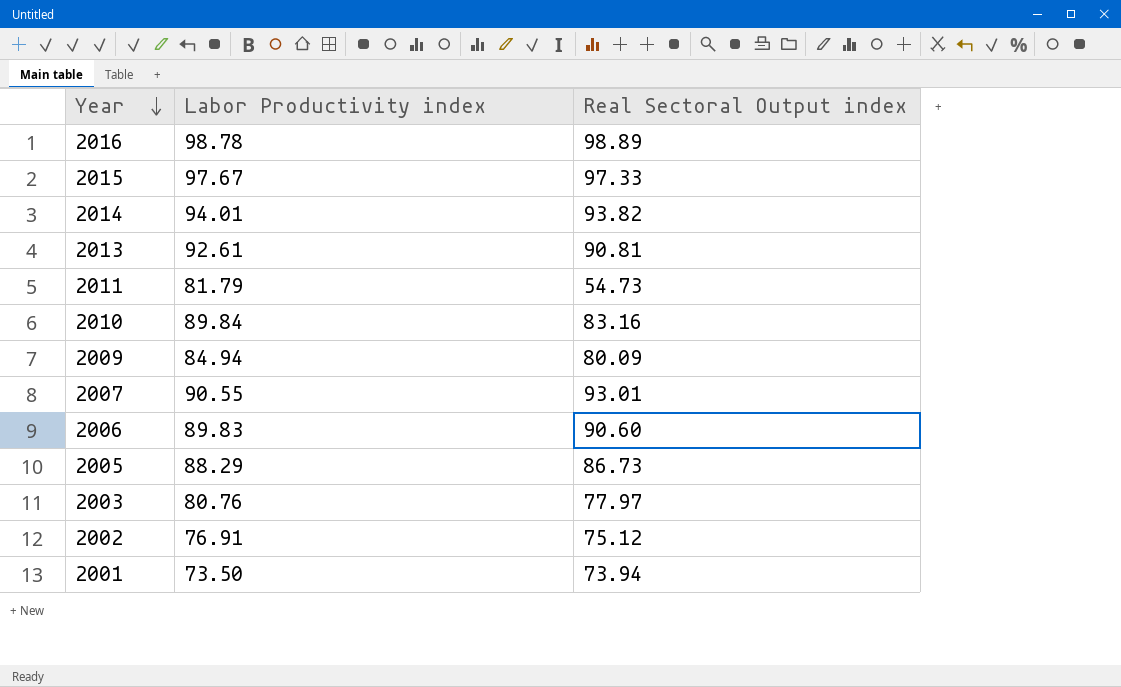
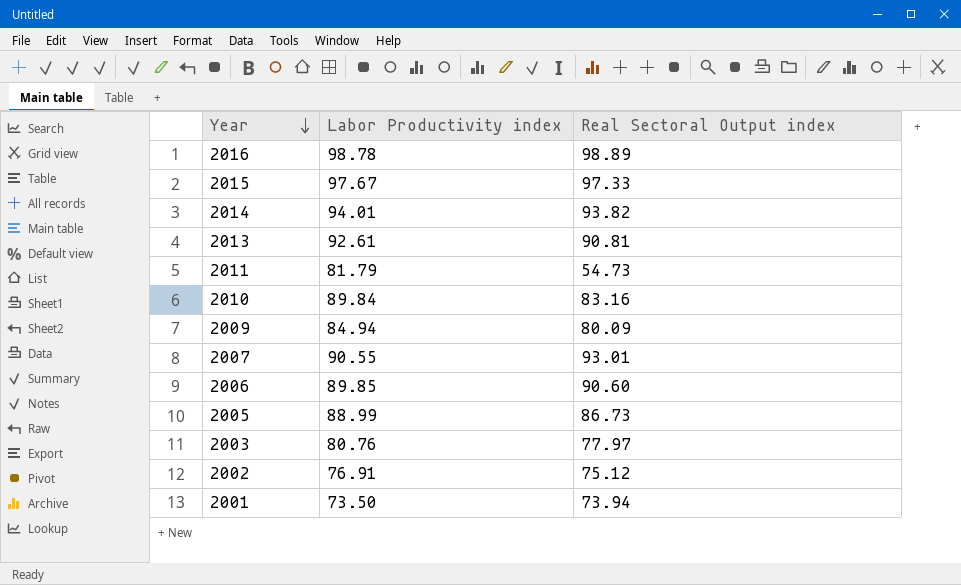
2006 | Labor Productivity index: 89.83 -> 89.85
2005 | Labor Productivity index: 88.29 -> 88.99

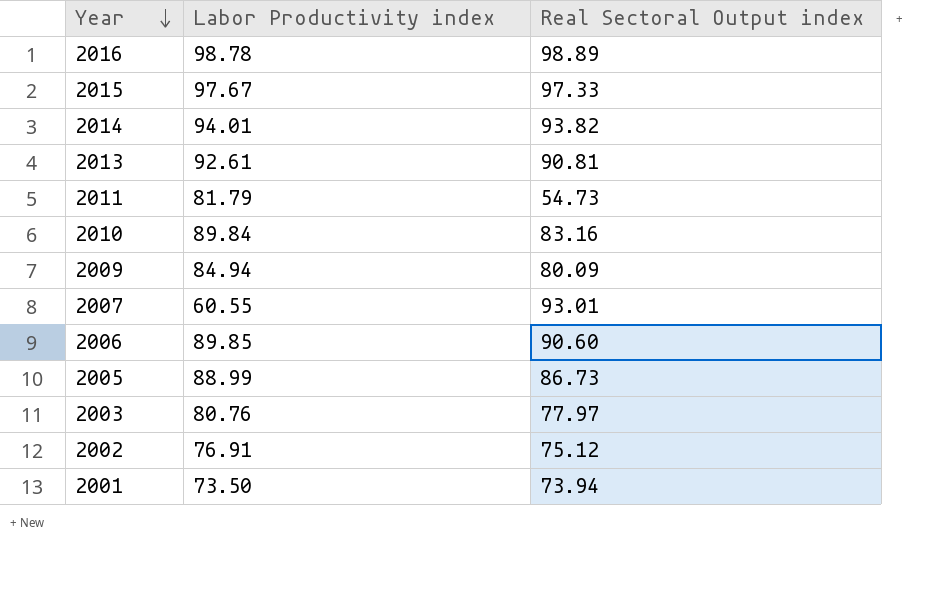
2007 | Labor Productivity index: 90.55 -> 60.55

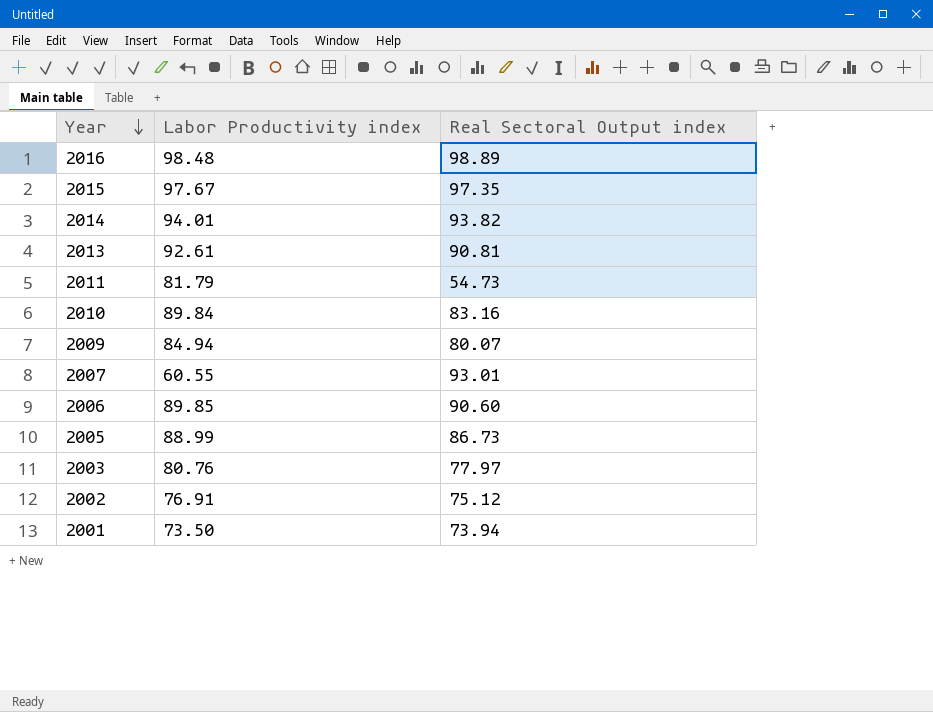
2016 | Labor Productivity index: 98.78 -> 98.48
2015 | Real Sectoral Output index: 97.33 -> 97.35
2009 | Real Sectoral Output index: 80.09 -> 80.07

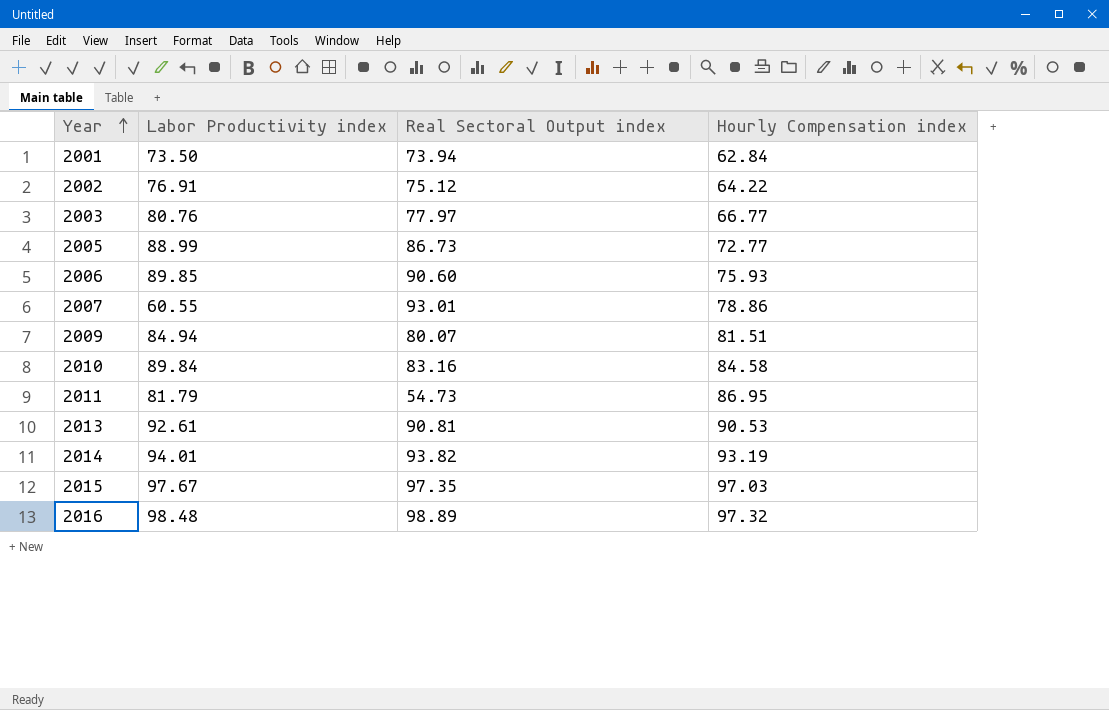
row order: Year descending -> Year ascending
column Hourly Compensation index | position: none -> 4

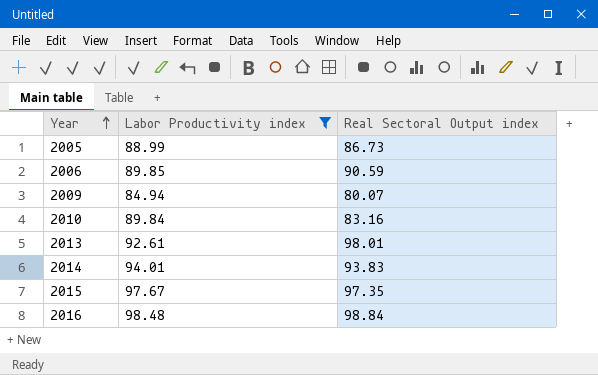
filter: none -> Labor Productivity index >= 84.94
column Hourly Compensation index | position: 4 -> none
2006 | Real Sectoral Output index: 90.60 -> 90.59
2013 | Real Sectoral Output index: 90.81 -> 98.01
2014 | Real Sectoral Output index: 93.82 -> 93.83
2016 | Real Sectoral Output index: 98.89 -> 98.84

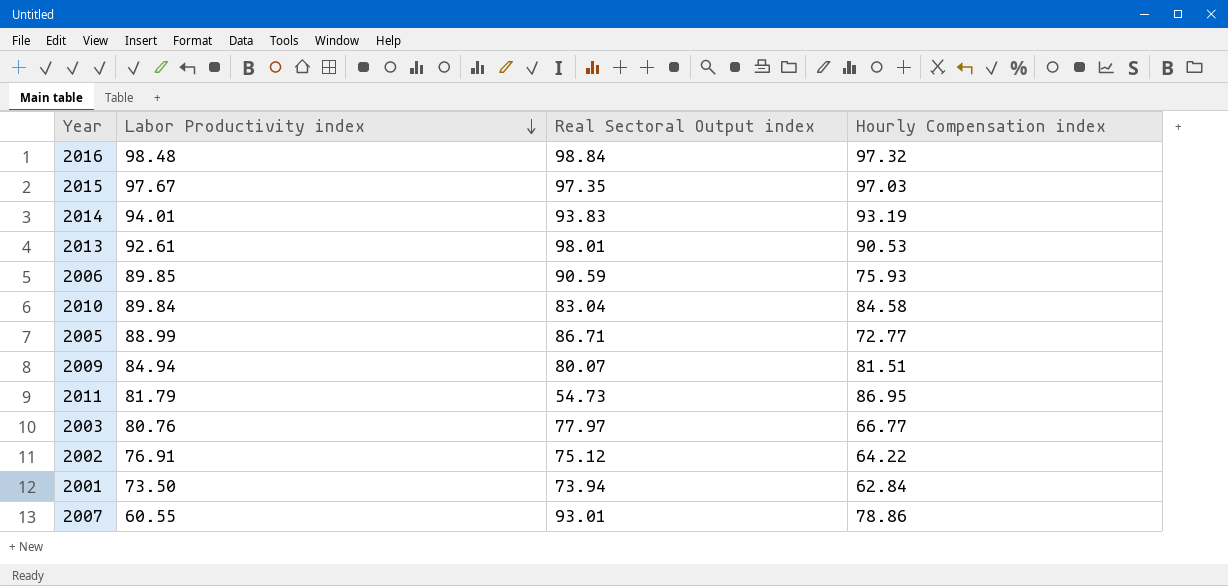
filter: Labor Productivity index >= 84.94 -> none
row order: Year ascending -> Labor Productivity index descending
column Hourly Compensation index | position: none -> 4
2010 | Real Sectoral Output index: 83.16 -> 83.04
2005 | Real Sectoral Output index: 86.73 -> 86.71

